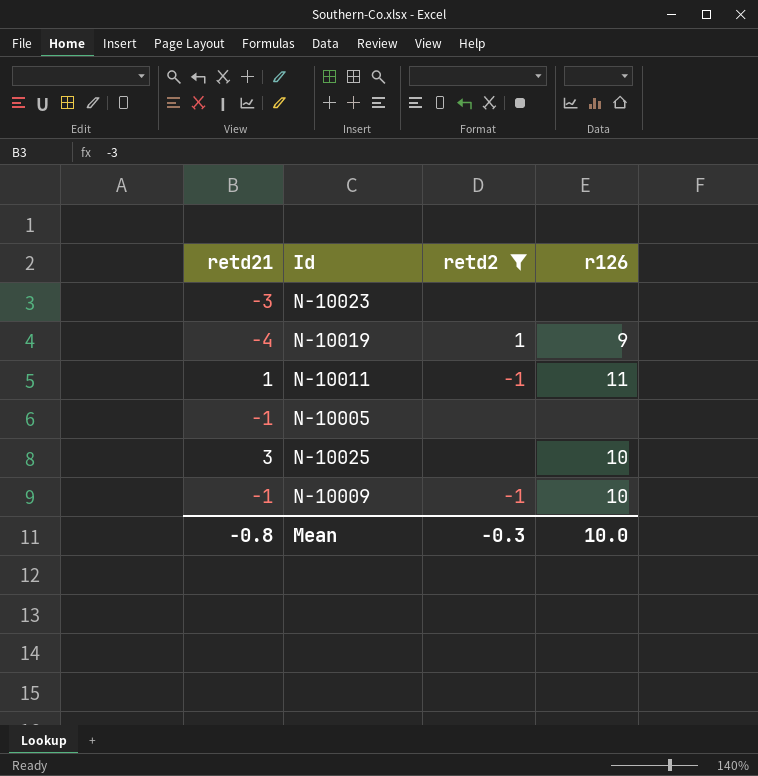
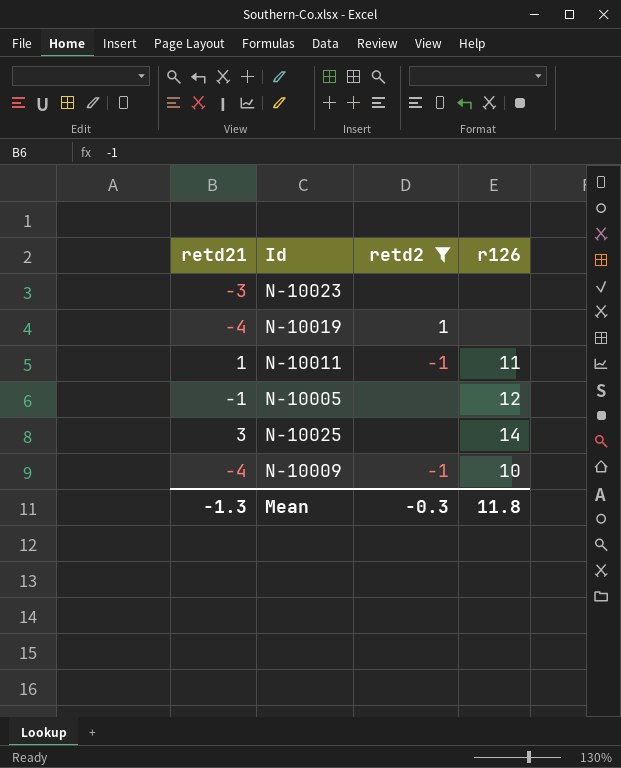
N-10019 | r126: 9 -> none
N-10005 | r126: none -> 12
N-10025 | r126: 10 -> 14
N-10009 | retd21: -1 -> -4
Mean | retd21: -0.8 -> -1.3
Mean | r126: 10.0 -> 11.8

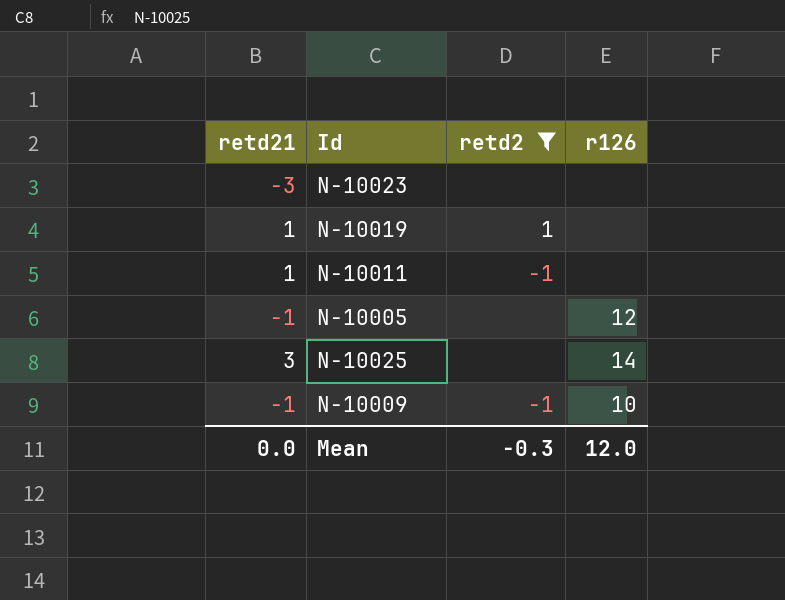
N-10019 | retd21: -4 -> 1
N-10011 | r126: 11 -> none
N-10009 | retd21: -4 -> -1
Mean | retd21: -1.3 -> 0.0
Mean | r126: 11.8 -> 12.0

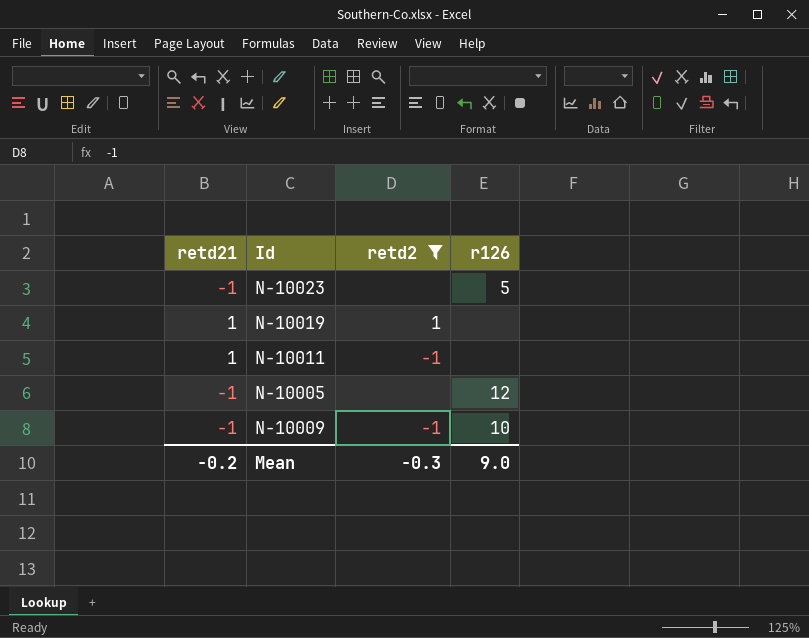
row N-10025: 3 | none | 14 -> none
N-10023 | retd21: -3 -> -1
N-10023 | r126: none -> 5
Mean | retd21: 0.0 -> -0.2
Mean | r126: 12.0 -> 9.0

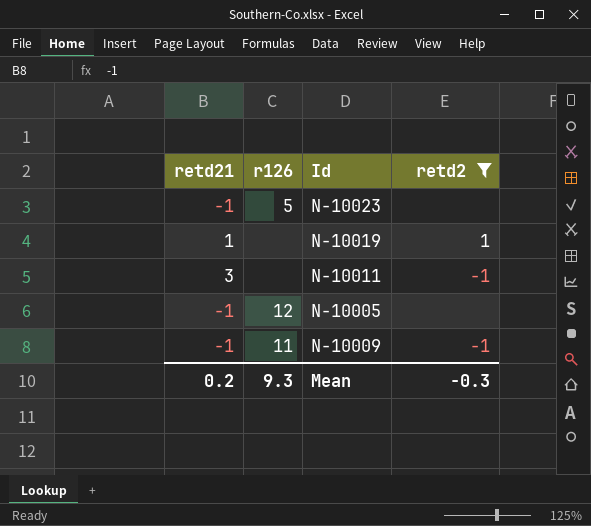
column r126 | position: 4 -> 2
N-10011 | retd21: 1 -> 3
N-10009 | r126: 10 -> 11
Mean | retd21: -0.2 -> 0.2
Mean | r126: 9.0 -> 9.3

